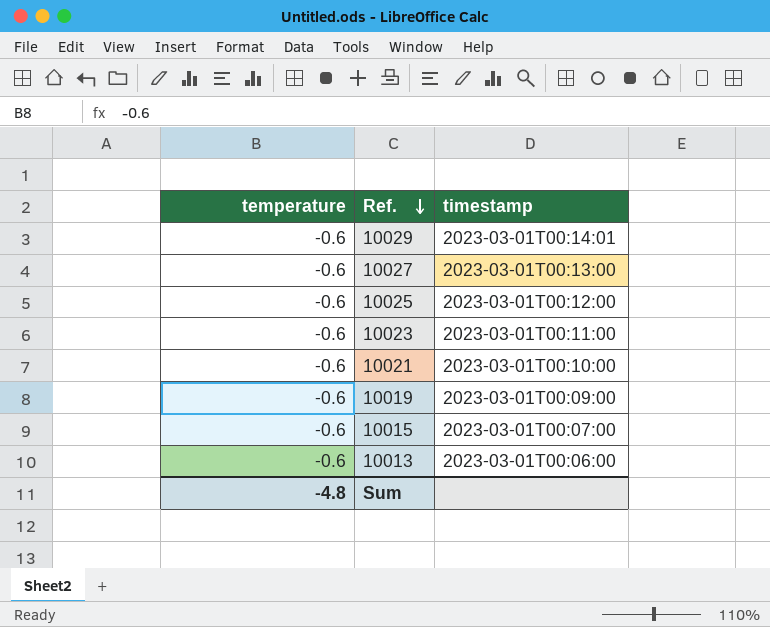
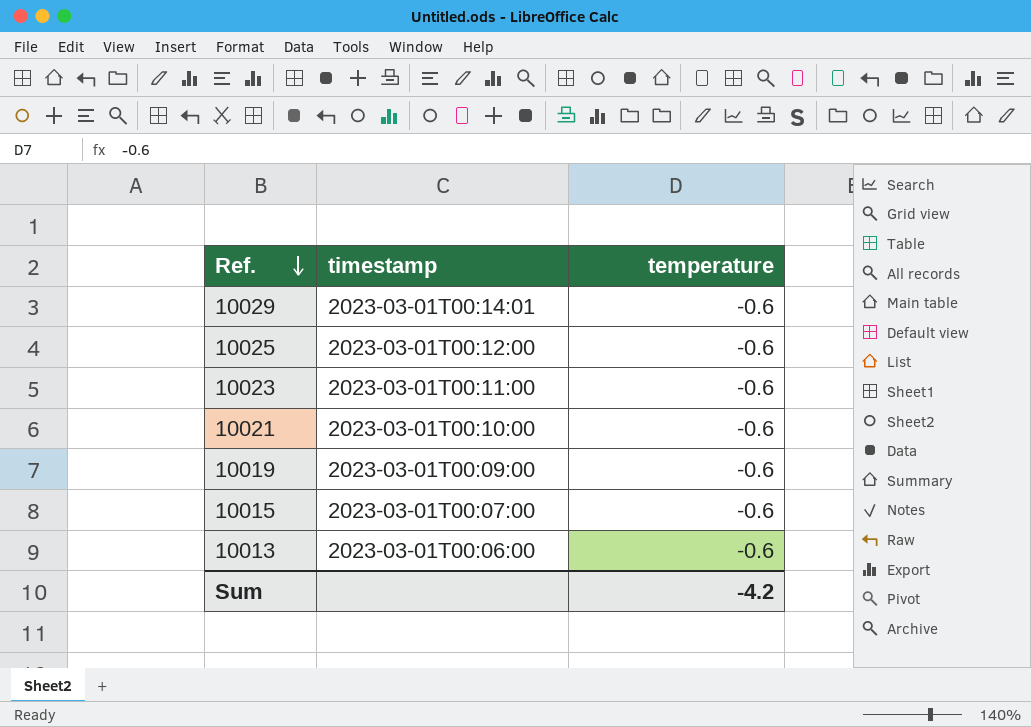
column temperature | position: 1 -> 3
row 10027: -0.6 | 2023-03-01T00:13:00 -> none
Sum | temperature: -4.8 -> -4.2

